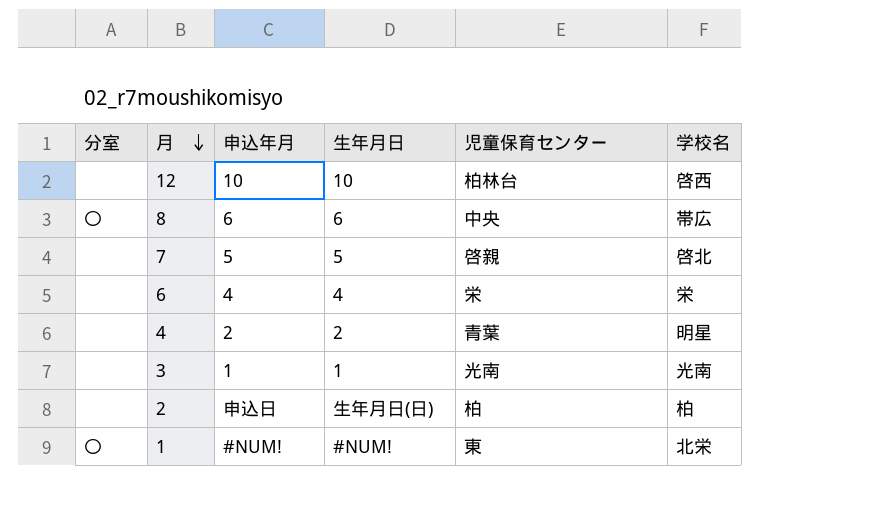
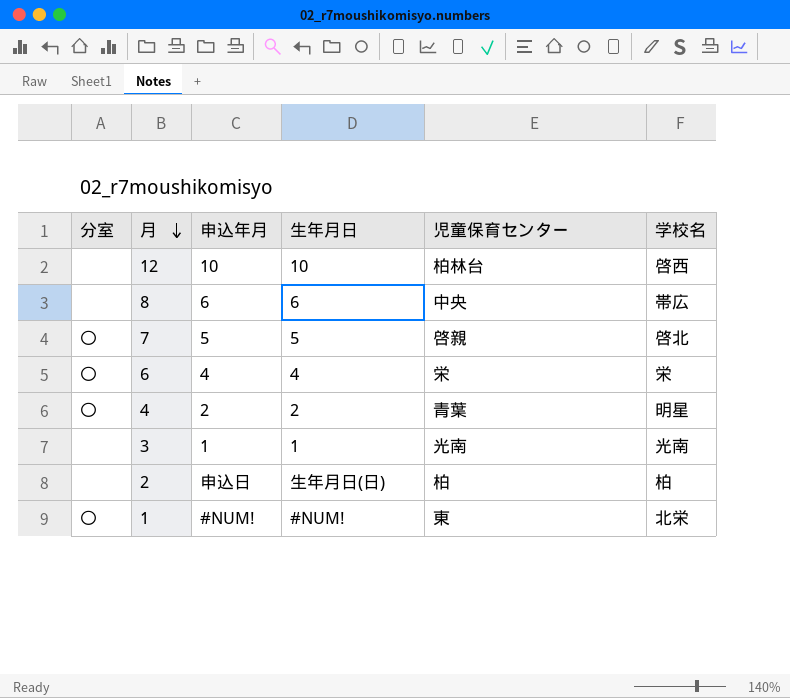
8 | 分室: 〇 -> none
7 | 分室: none -> 〇
6 | 分室: none -> 〇
4 | 分室: none -> 〇

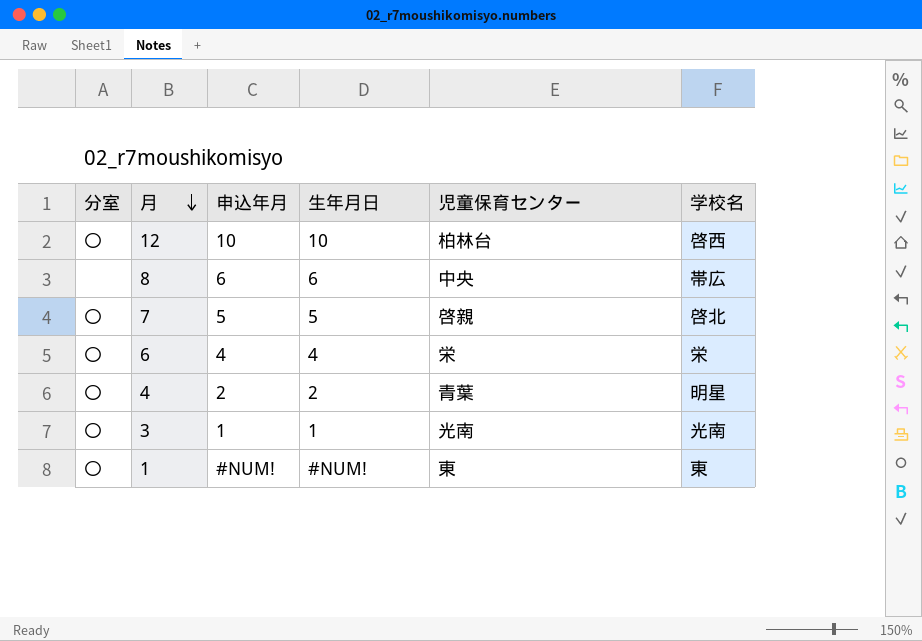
row 2: none | 申込日 | 生年月日(日) | 柏 | 柏 -> none
12 | 分室: none -> 〇
3 | 分室: none -> 〇
1 | 学校名: 北栄 -> 東

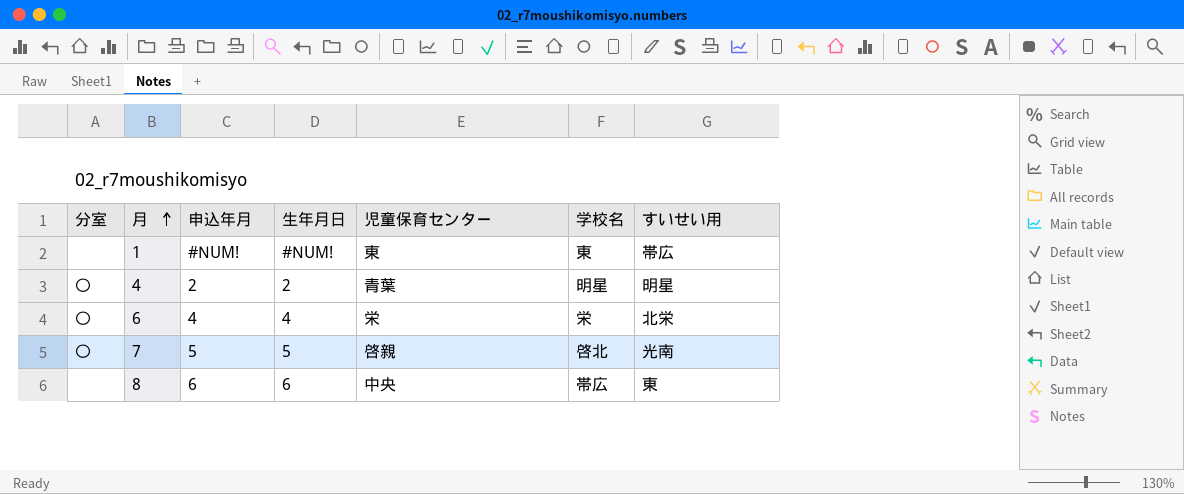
row order: 月 descending -> 月 ascending
column すいせい用 | position: none -> 7
row 12: 〇 | 10 | 10 | 柏林台 | 啓西 -> none
row 3: 〇 | 1 | 1 | 光南 | 光南 -> none
1 | 分室: 〇 -> none

